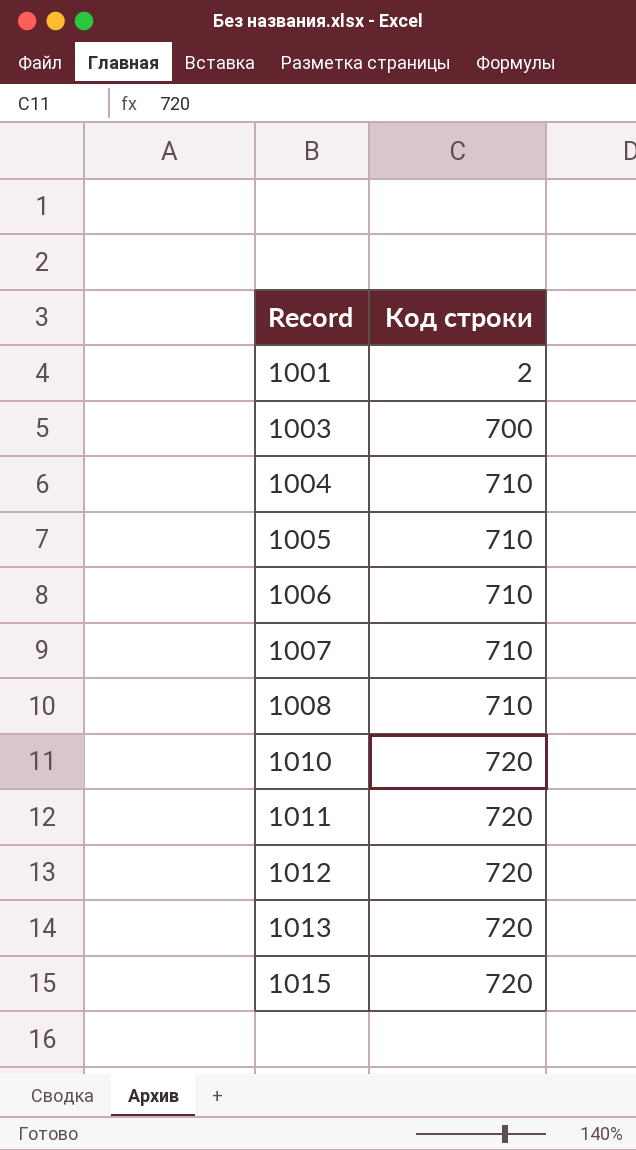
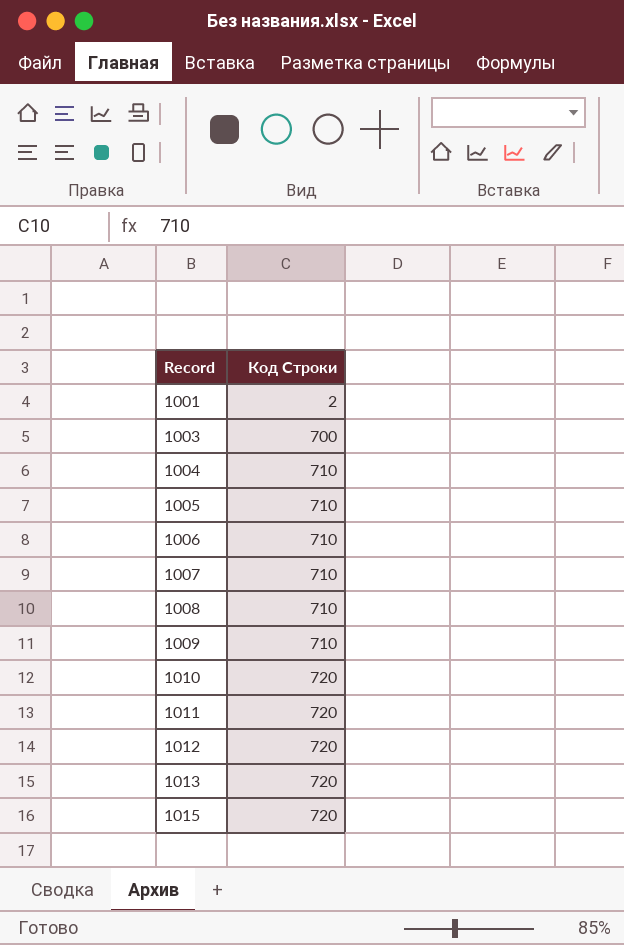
column name: Код строки -> Код Строки
row 1009: none -> 710

